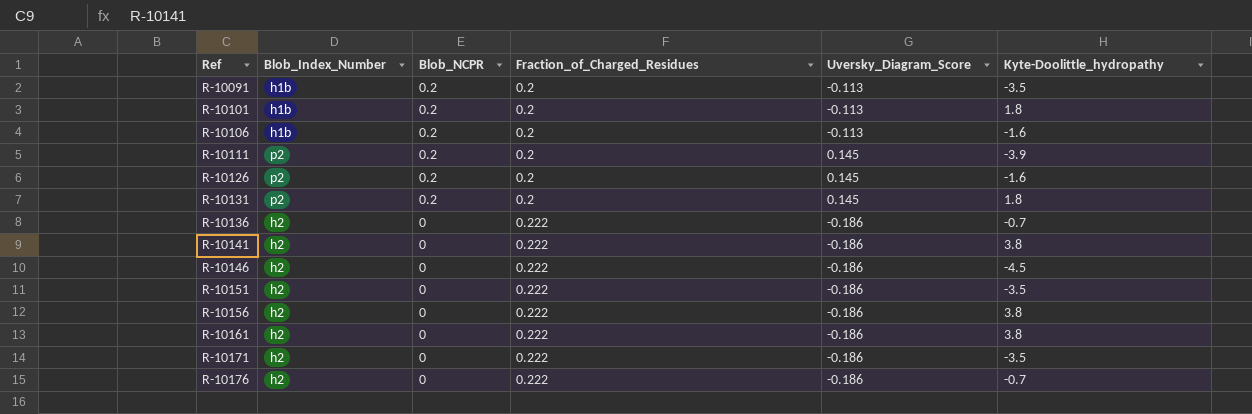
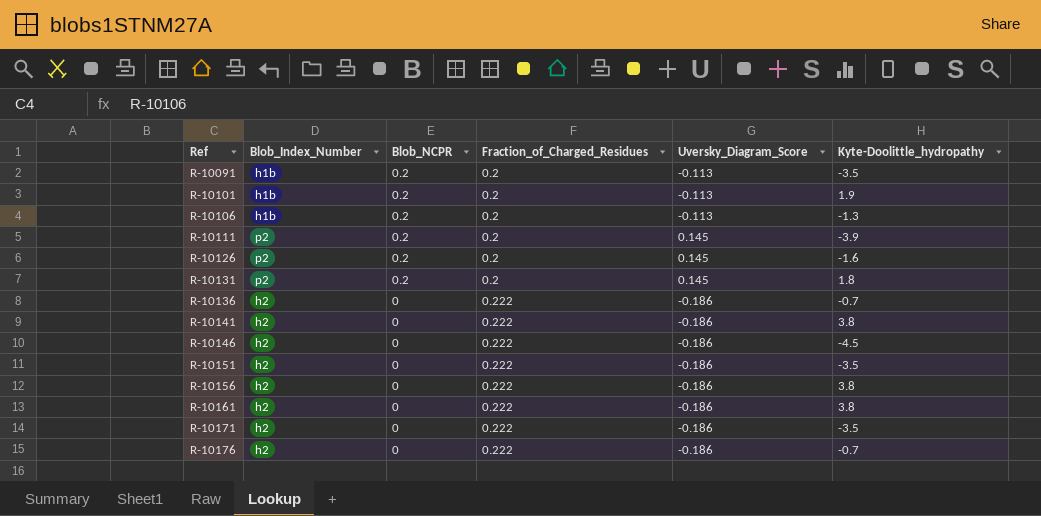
R-10101 | Kyte-Doolittle_hydropathy: 1.8 -> 1.9
R-10106 | Kyte-Doolittle_hydropathy: -1.6 -> -1.3

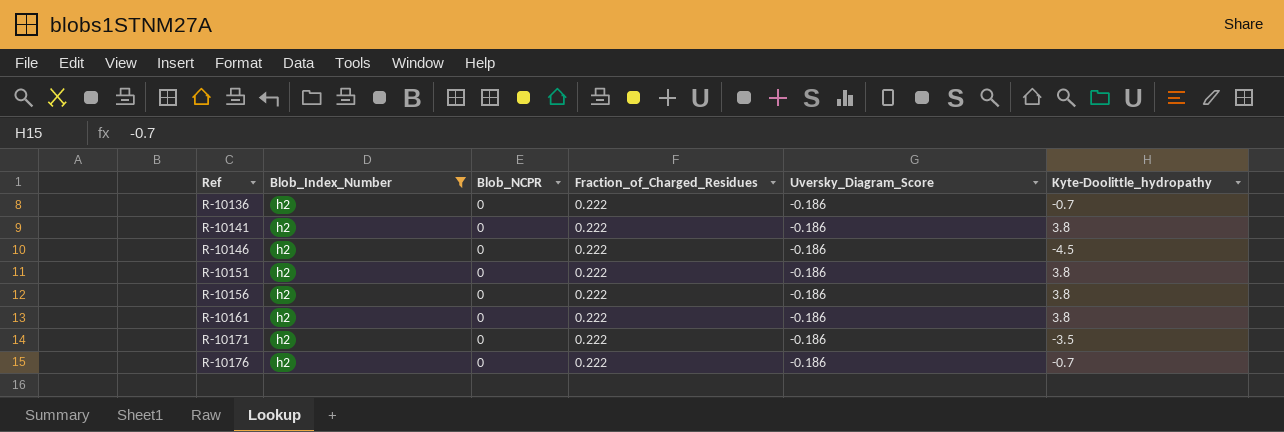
filter: none -> Blob_Index_Number = h2
R-10151 | Kyte-Doolittle_hydropathy: -3.5 -> 3.8

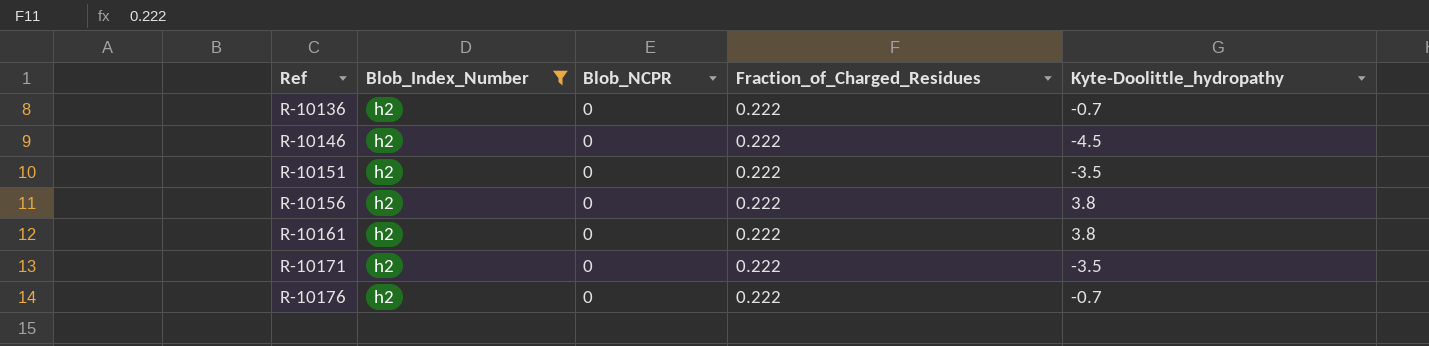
column Uversky_Diagram_Score | position: 5 -> none
row R-10141: h2 | 0 | 0.222 | -0.186 | 3.8 -> none
R-10151 | Kyte-Doolittle_hydropathy: 3.8 -> -3.5

